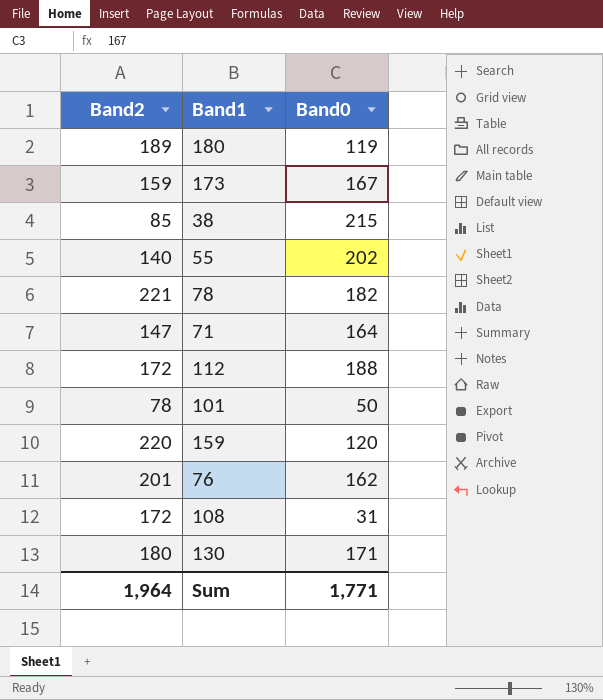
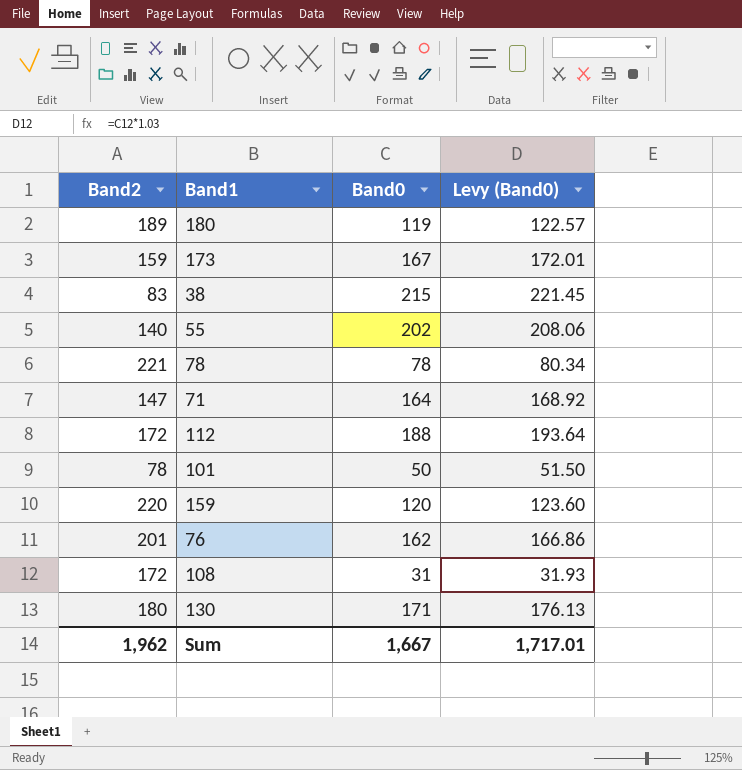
column Levy (Band0) | formula: none -> [Band0] * 1.03
38 | Band2: 85 -> 83
78 | Band0: 182 -> 78
Sum | Band2: 1,964 -> 1,962
Sum | Band0: 1,771 -> 1,667

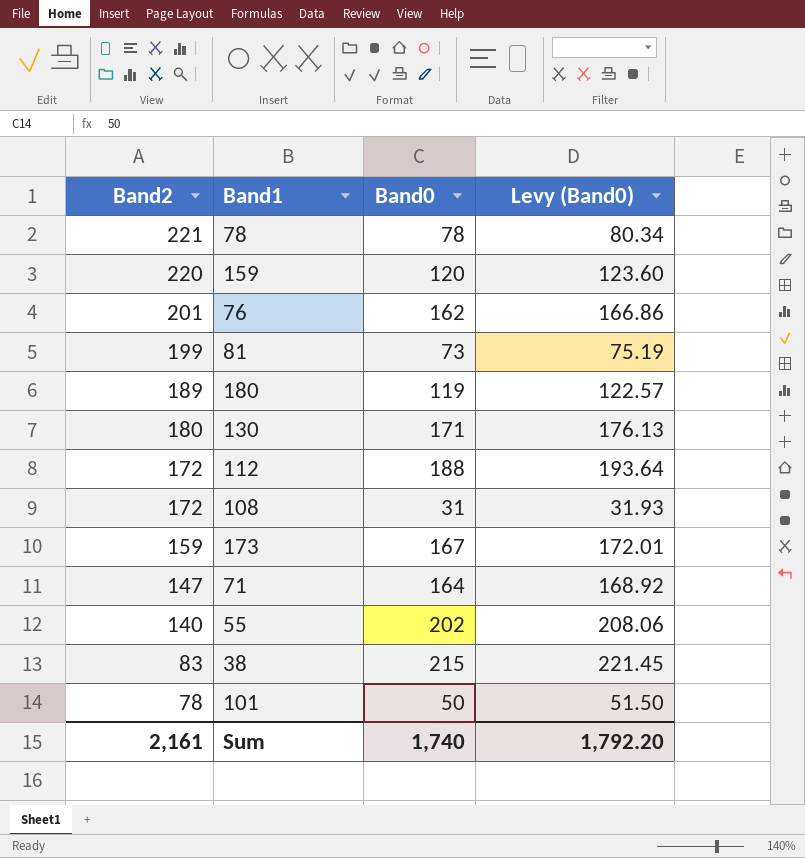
row order: none -> Band2 descending
row 81: none -> 199 | 73 | 75.19
Sum | Band2: 1,962 -> 2,161
Sum | Band0: 1,667 -> 1,740
Sum | Levy (Band0): 1,717.01 -> 1,792.20

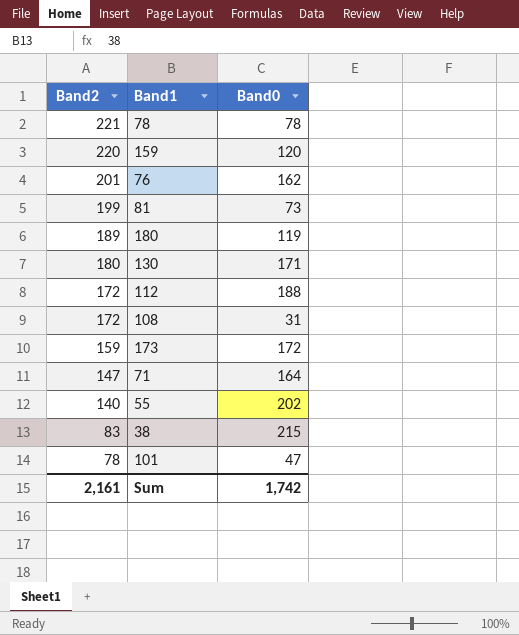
column Levy (Band0) | formula: [Band0] * 1.03 -> none
173 | Band0: 167 -> 172
101 | Band0: 50 -> 47
Sum | Band0: 1,740 -> 1,742

